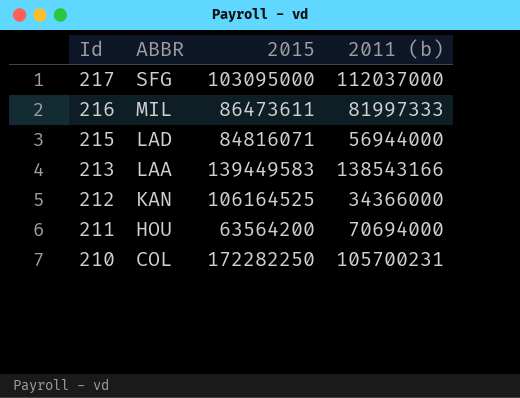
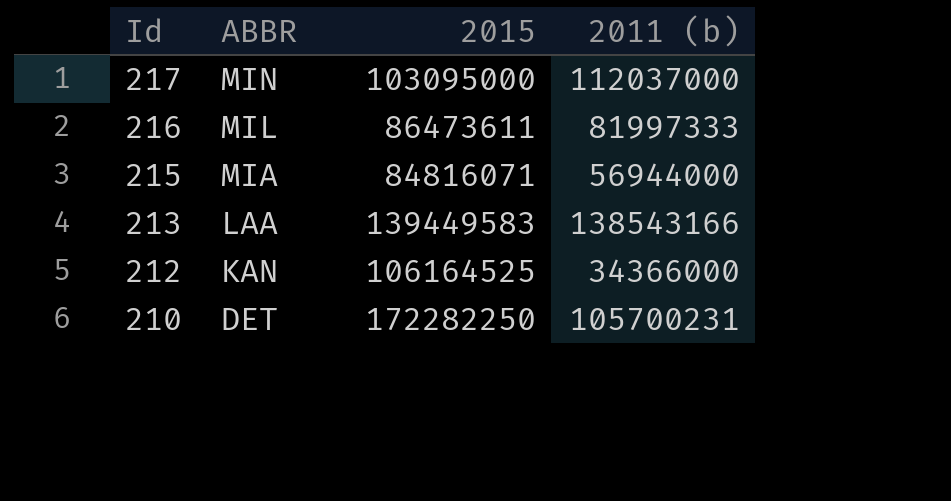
row 211: HOU | 63564200 | 70694000 -> none
217 | ABBR: SFG -> MIN
215 | ABBR: LAD -> MIA
210 | ABBR: COL -> DET

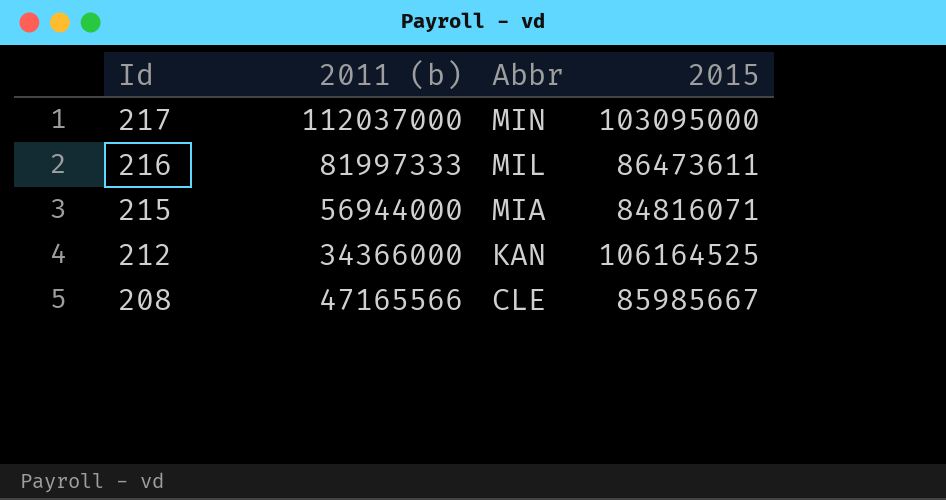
column 2011 (b) | position: 4 -> 2
column name: ABBR -> Abbr
row 213: LAA | 139449583 | 138543166 -> none
row 210: DET | 172282250 | 105700231 -> none
row 208: none -> 47165566 | CLE | 85985667

